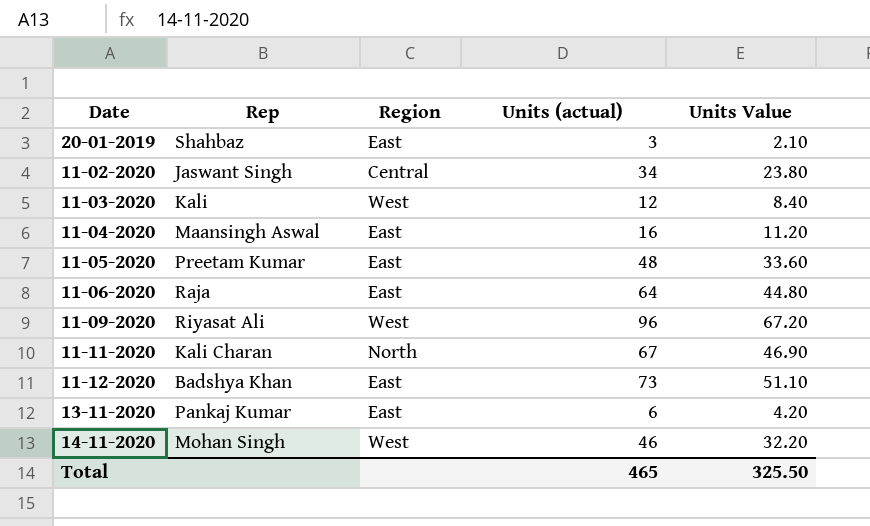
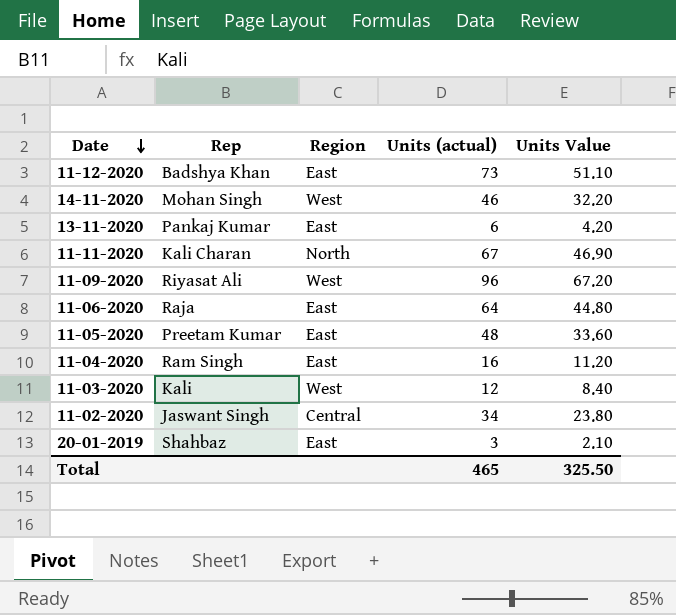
row order: none -> Date descending
11-04-2020 | Rep: Maansingh Aswal -> Ram Singh

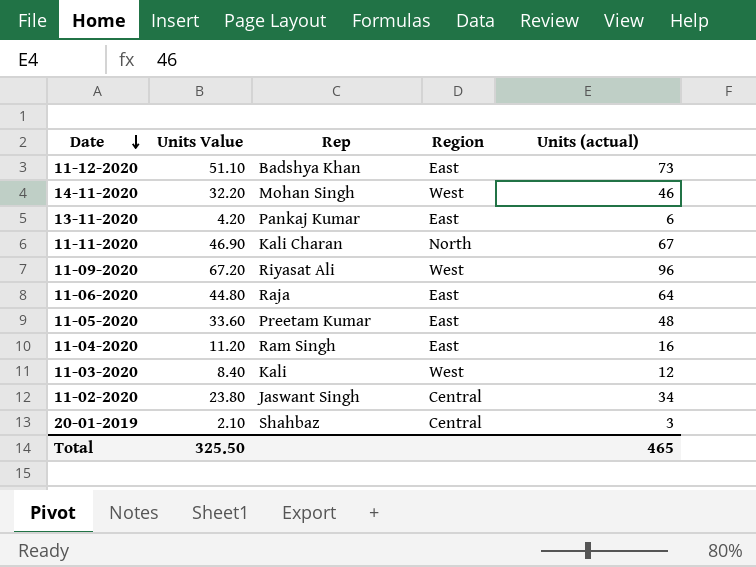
column Units Value | position: 5 -> 2
20-01-2019 | Region: East -> Central

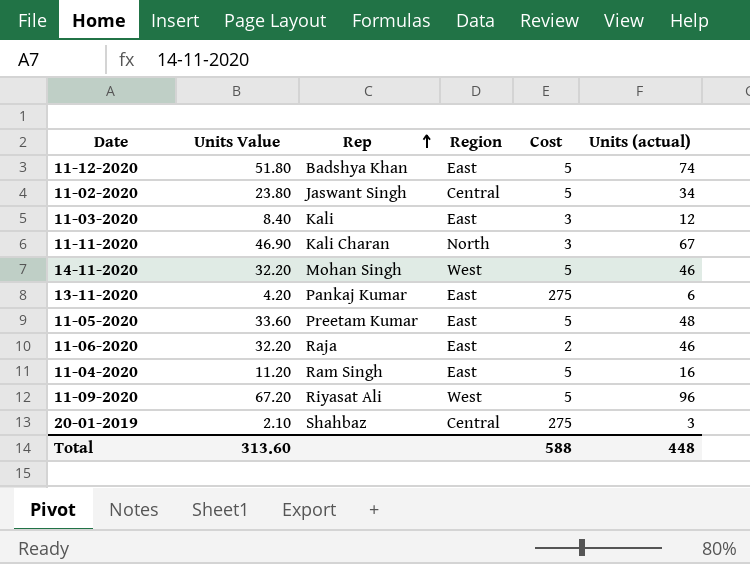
row order: Date descending -> Rep ascending
column Cost | position: none -> 5
11-12-2020 | Units Value: 51.10 -> 51.80
11-12-2020 | Units (actual): 73 -> 74
11-03-2020 | Region: West -> East
11-06-2020 | Units Value: 44.80 -> 32.20
11-06-2020 | Units (actual): 64 -> 46
Total | Units Value: 325.50 -> 313.60
Total | Units (actual): 465 -> 448

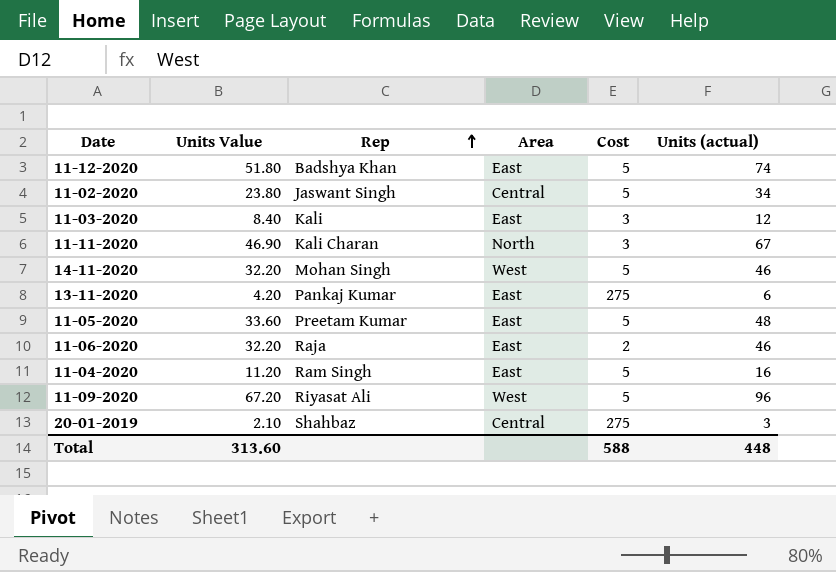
column name: Region -> Area

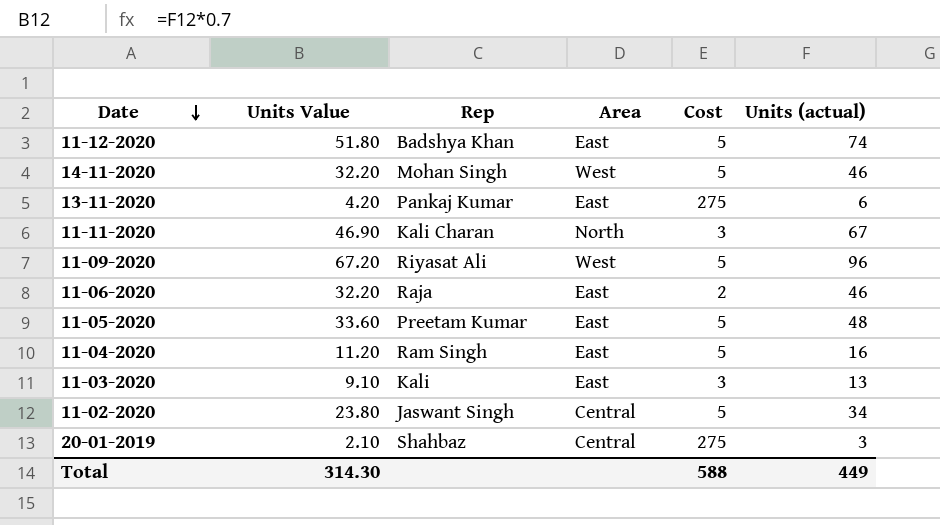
row order: Rep ascending -> Date descending
11-03-2020 | Units Value: 8.40 -> 9.10
11-03-2020 | Units (actual): 12 -> 13
Total | Units Value: 313.60 -> 314.30
Total | Units (actual): 448 -> 449

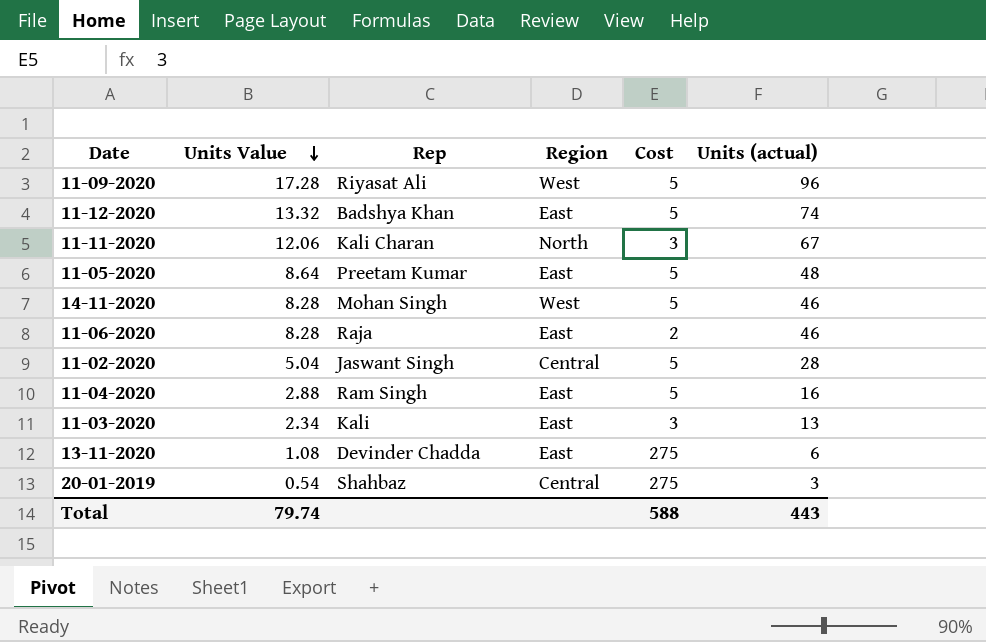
row order: Date descending -> Units Value descending
column Units Value | formula: [Units (actual)] * 0.7 -> [Units (actual)] * 0.18
column name: Area -> Region
11-02-2020 | Units (actual): 34 -> 28
13-11-2020 | Rep: Pankaj Kumar -> Devinder Chadda
Total | Units Value: 314.30 -> 79.74
Total | Units (actual): 449 -> 443

